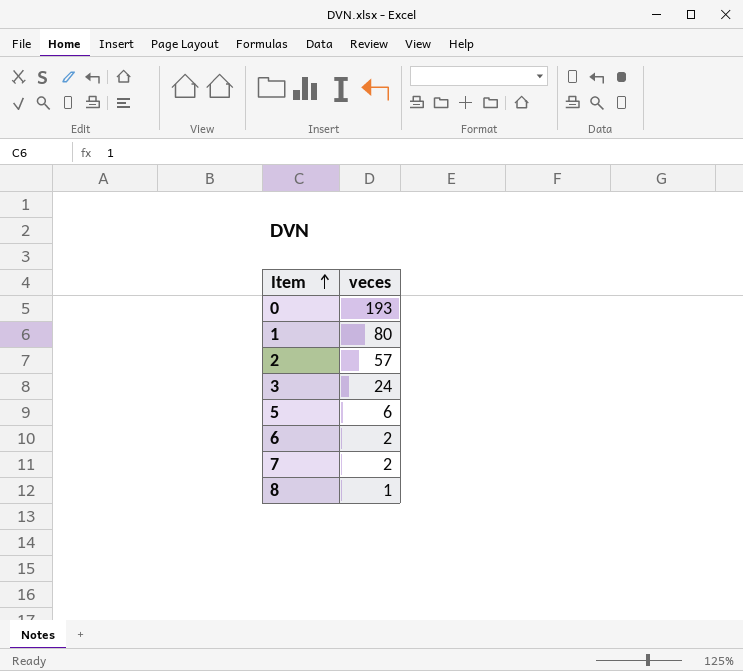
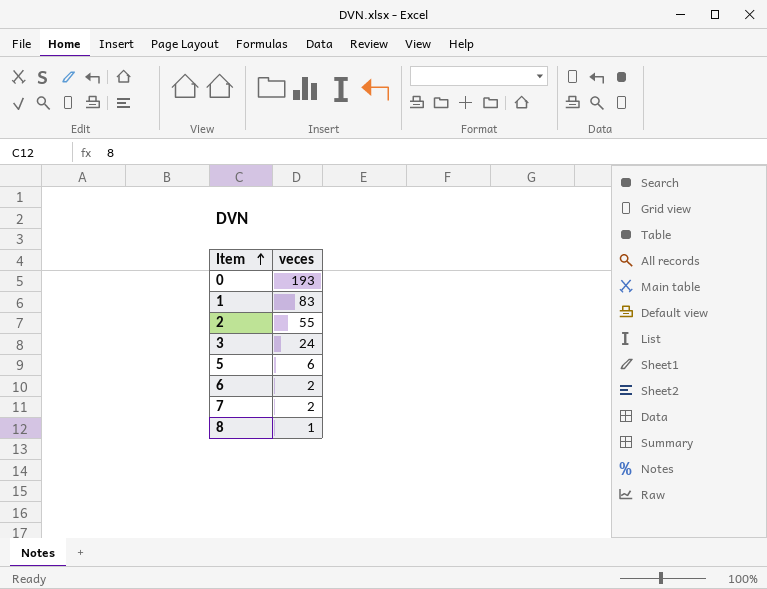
1 | veces: 80 -> 83
2 | veces: 57 -> 55

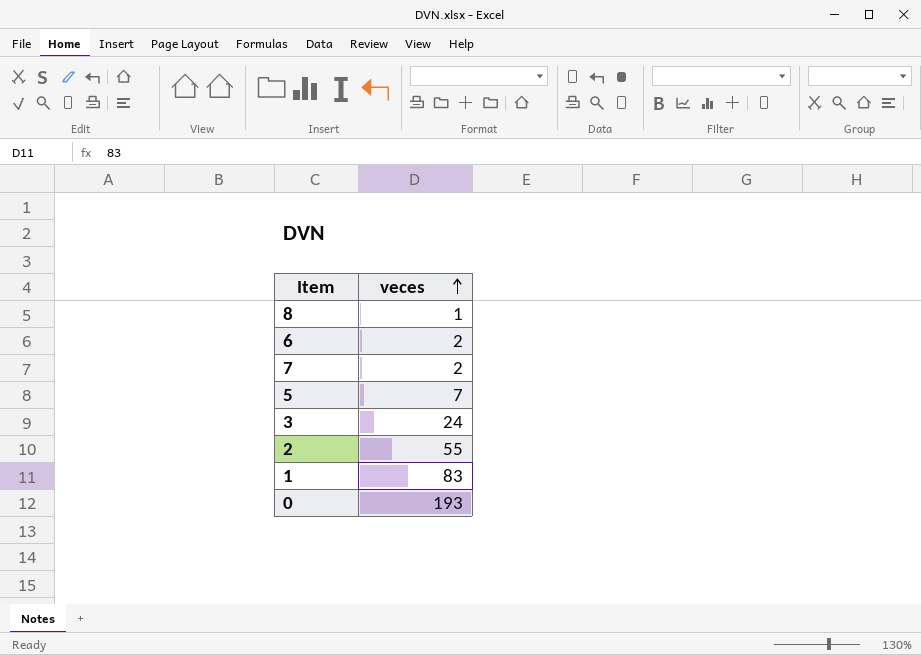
row order: Item ascending -> veces ascending
5 | veces: 6 -> 7

